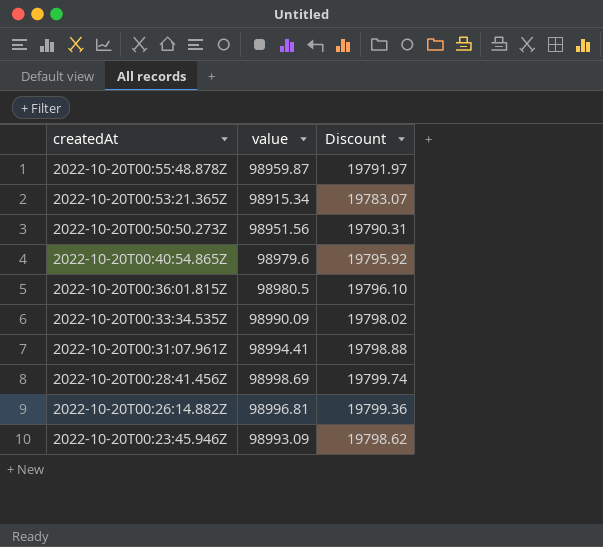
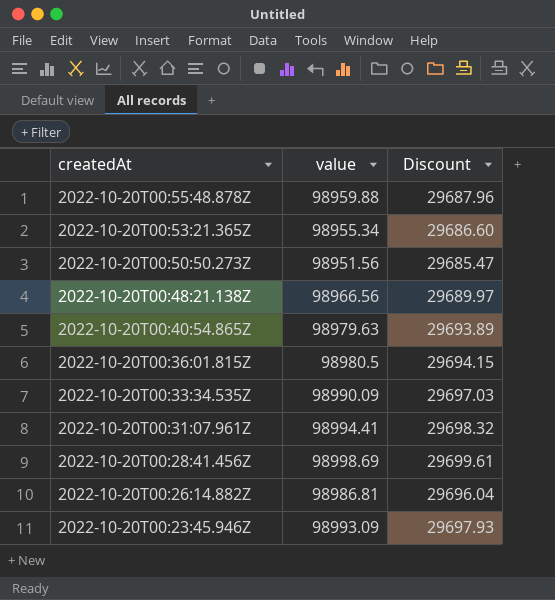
column Discount | formula: [value] * 0.2 -> [value] * 0.3
2022-10-20T00:55:48.878Z | value: 98959.87 -> 98959.88
2022-10-20T00:53:21.365Z | value: 98915.34 -> 98955.34
row 2022-10-20T00:48:21.138Z: none -> 98966.56 | 29689.97
2022-10-20T00:40:54.865Z | value: 98979.6 -> 98979.63
2022-10-20T00:26:14.882Z | value: 98996.81 -> 98986.81

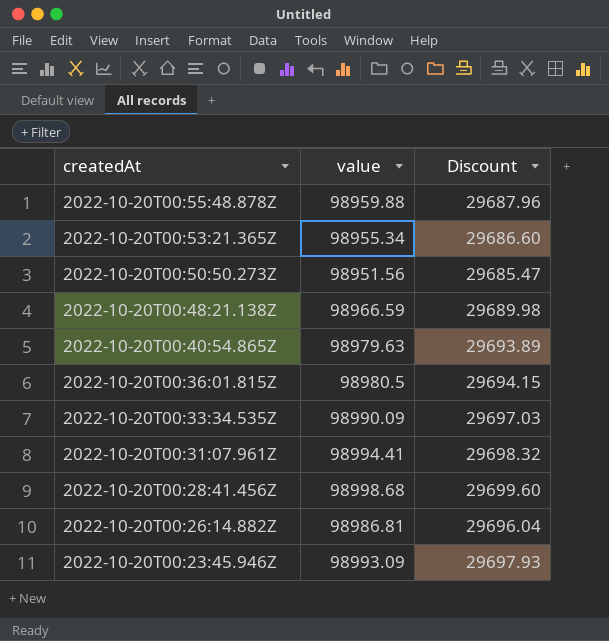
2022-10-20T00:48:21.138Z | value: 98966.56 -> 98966.59
2022-10-20T00:48:21.138Z | Discount: 29689.97 -> 29689.98
2022-10-20T00:28:41.456Z | value: 98998.69 -> 98998.68
2022-10-20T00:28:41.456Z | Discount: 29699.61 -> 29699.60

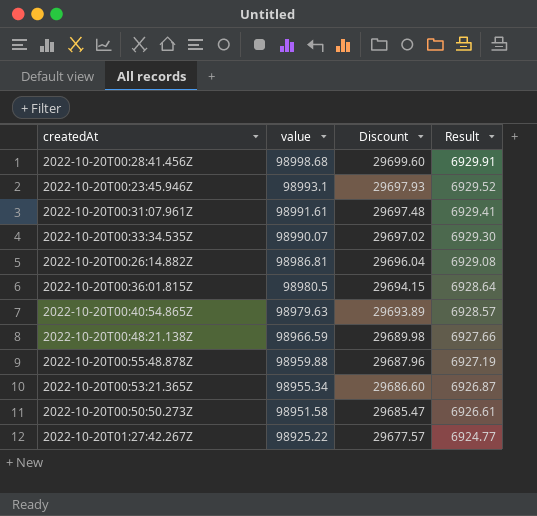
row order: createdAt descending -> value descending
column Result | formula: none -> [value] * 0.07
2022-10-20T00:23:45.946Z | value: 98993.09 -> 98993.1
2022-10-20T00:31:07.961Z | value: 98994.41 -> 98991.61
2022-10-20T00:31:07.961Z | Discount: 29698.32 -> 29697.48
2022-10-20T00:33:34.535Z | value: 98990.09 -> 98990.07
2022-10-20T00:33:34.535Z | Discount: 29697.03 -> 29697.02
2022-10-20T00:50:50.273Z | value: 98951.56 -> 98951.58
row 2022-10-20T01:27:42.267Z: none -> 98925.22 | 29677.57 | 6924.77

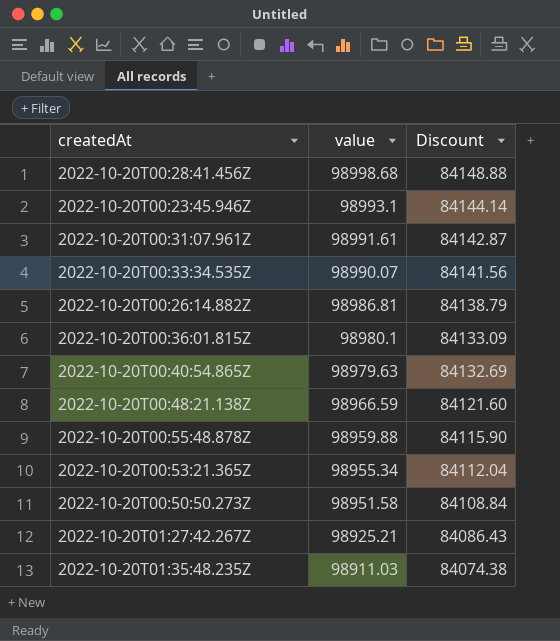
column Result | formula: [value] * 0.07 -> none
column Discount | formula: [value] * 0.3 -> [value] * 0.85
2022-10-20T00:36:01.815Z | value: 98980.5 -> 98980.1
2022-10-20T01:27:42.267Z | value: 98925.22 -> 98925.21
row 2022-10-20T01:35:48.235Z: none -> 98911.03 | 84074.38

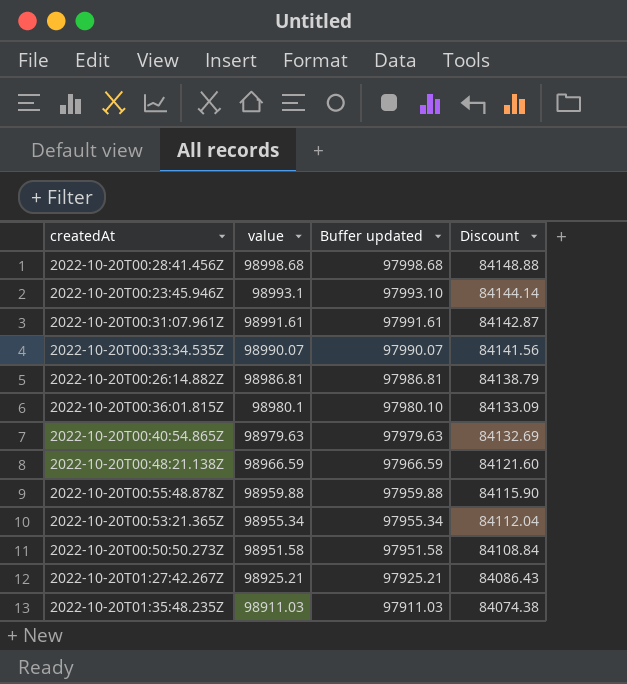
column Buffer updated | formula: none -> [value] - 1000

